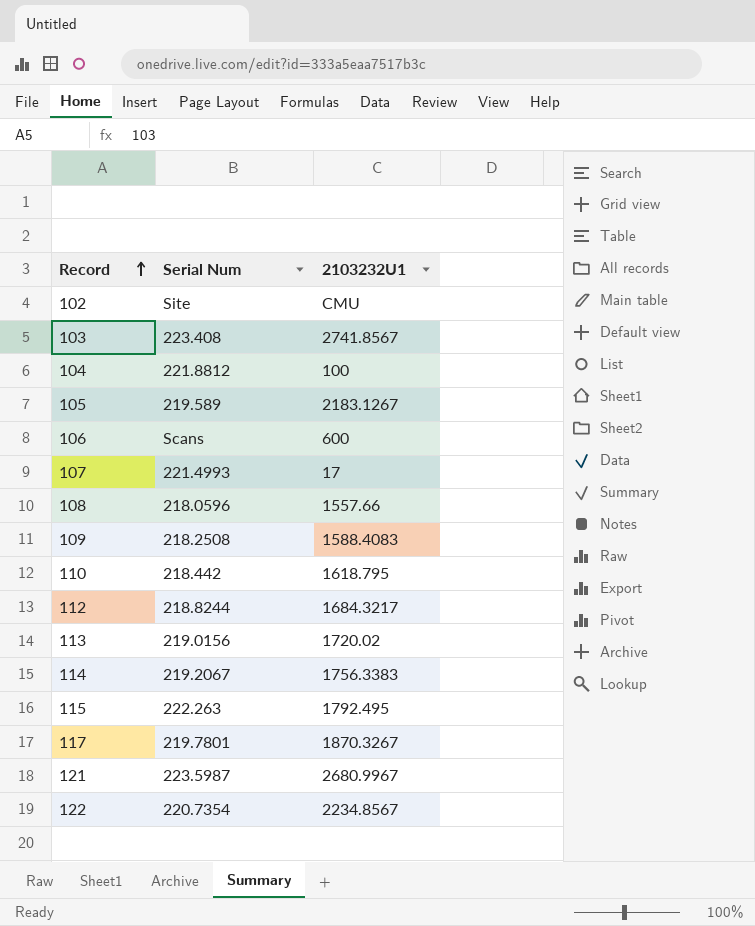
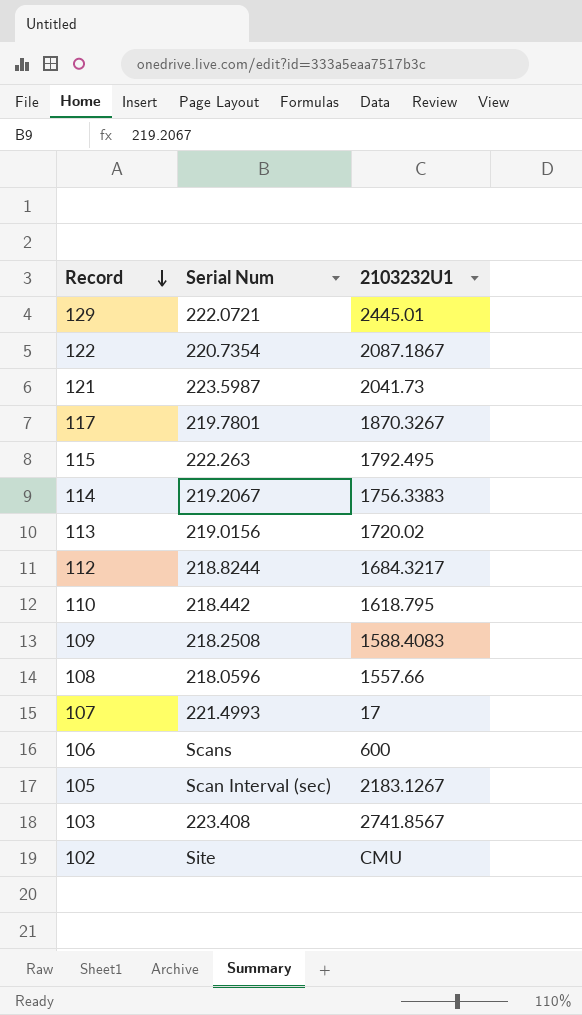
row order: Record ascending -> Record descending
row 104: 221.8812 | 100 -> none
row 129: none -> 222.0721 | 2445.01
122 | 2103232U1: 2234.8567 -> 2087.1867
121 | 2103232U1: 2680.9967 -> 2041.73
105 | Serial Num: 219.589 -> Scan Interval (sec)

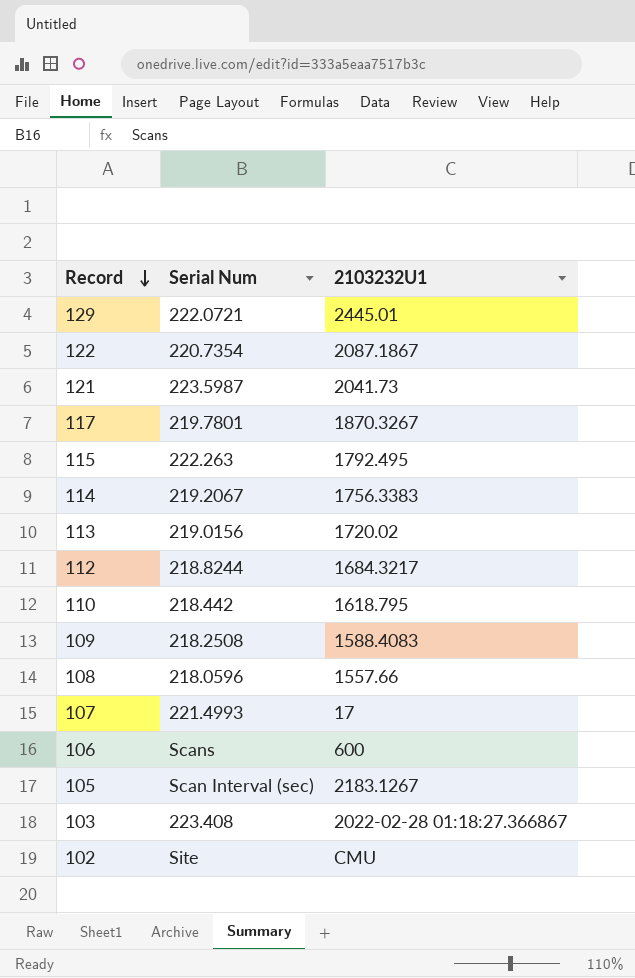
103 | 2103232U1: 2741.8567 -> 2022-02-28 01:18:27.366867

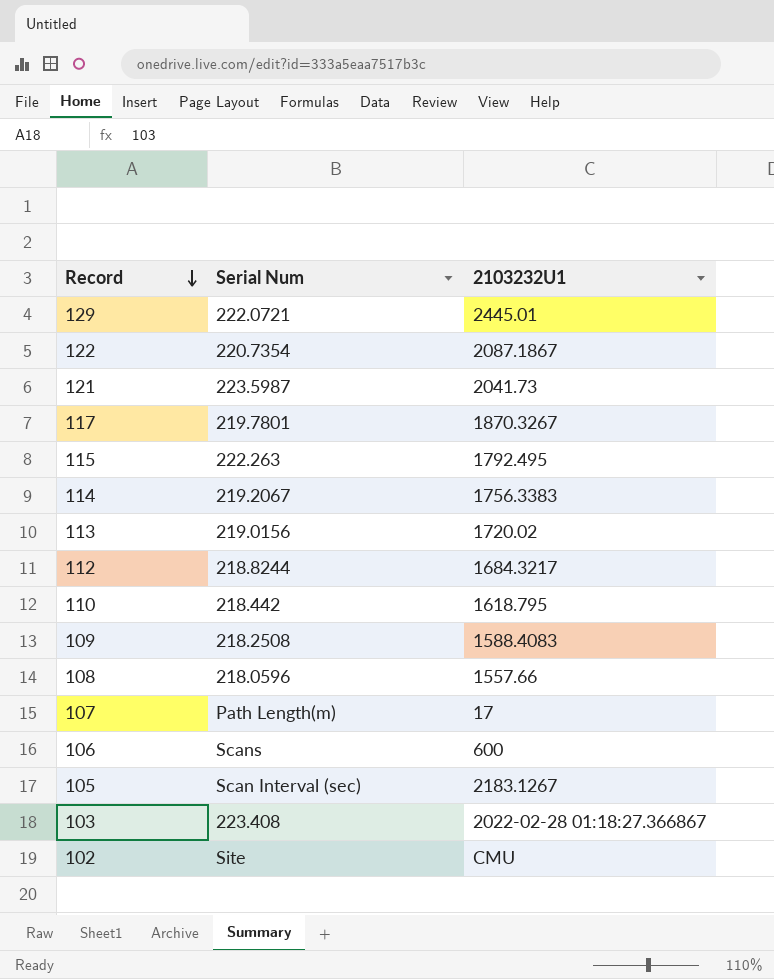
107 | Serial Num: 221.4993 -> Path Length(m)

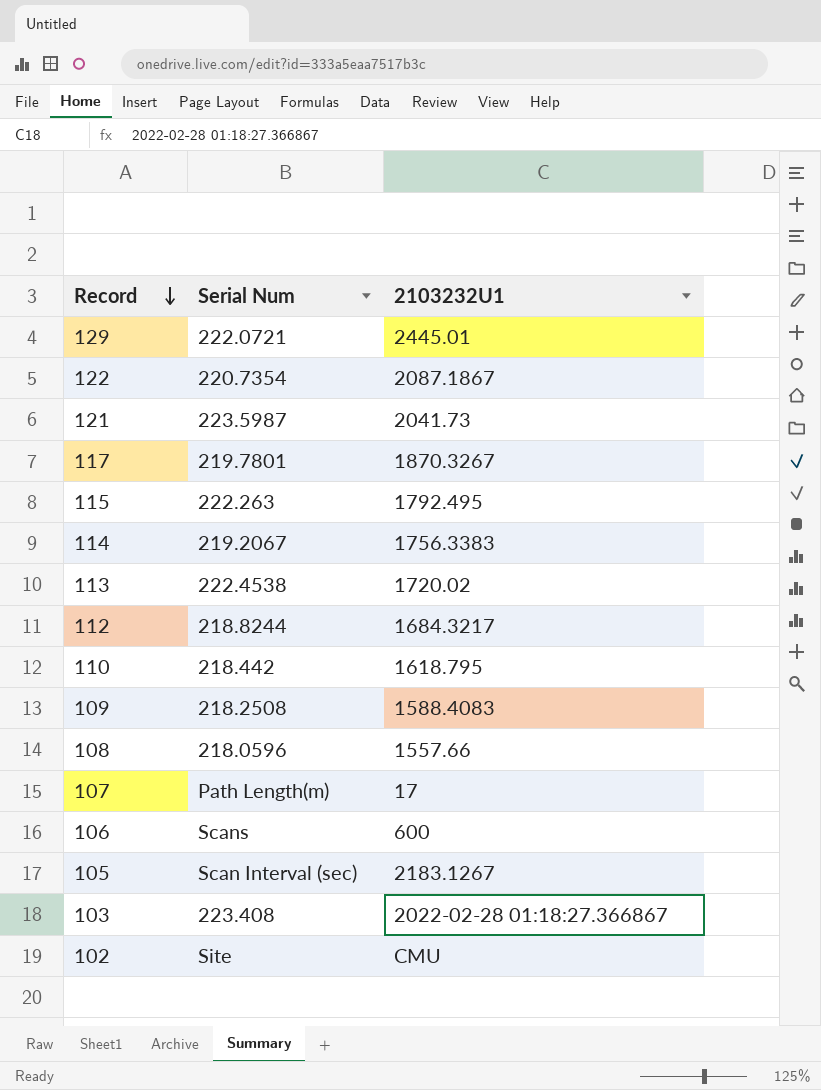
113 | Serial Num: 219.0156 -> 222.4538

